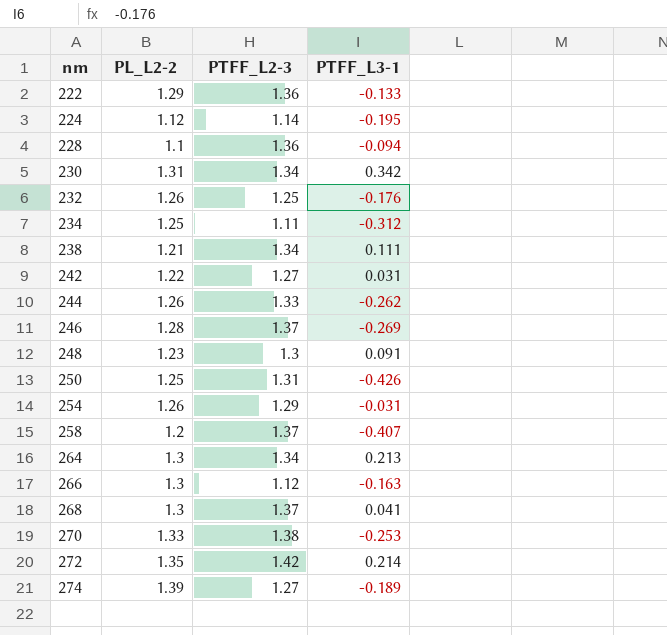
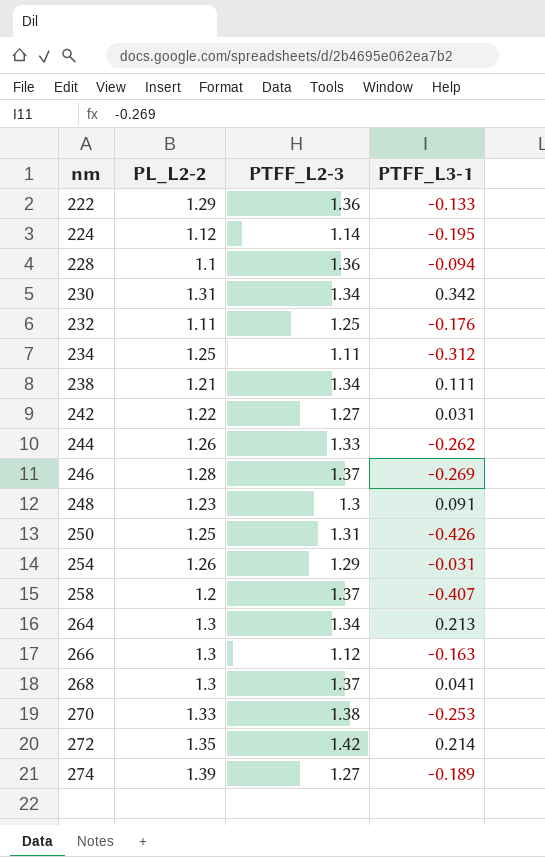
232 | PL_L2-2: 1.26 -> 1.11

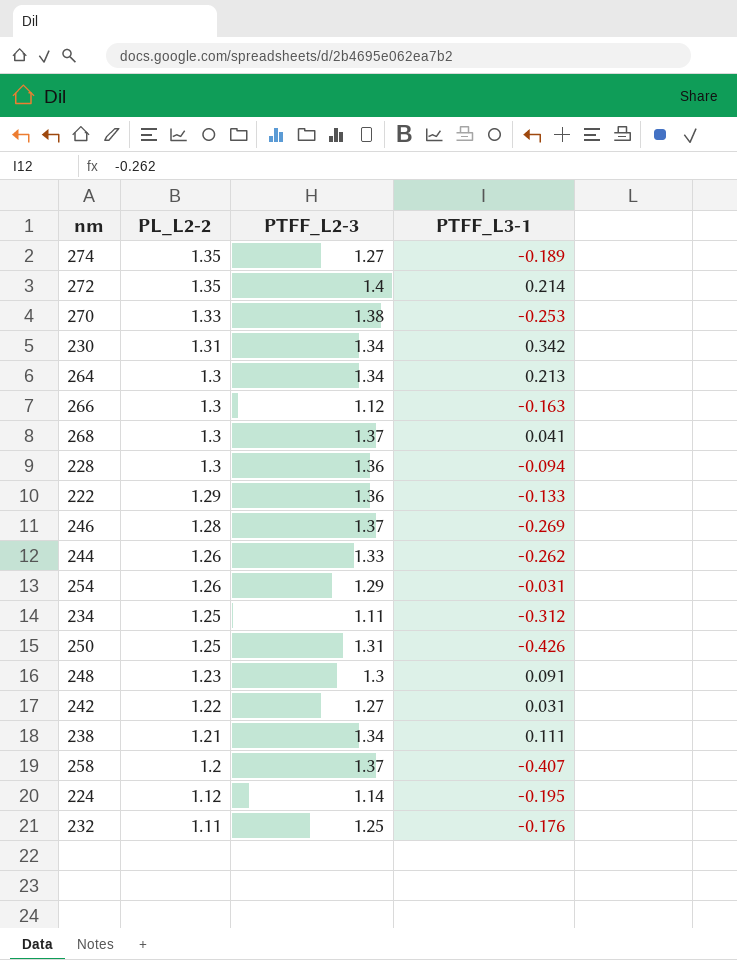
row order: nm ascending -> PL_L2-2 descending
274 | PL_L2-2: 1.39 -> 1.35
272 | PTFF_L2-3: 1.42 -> 1.4
228 | PL_L2-2: 1.1 -> 1.3

